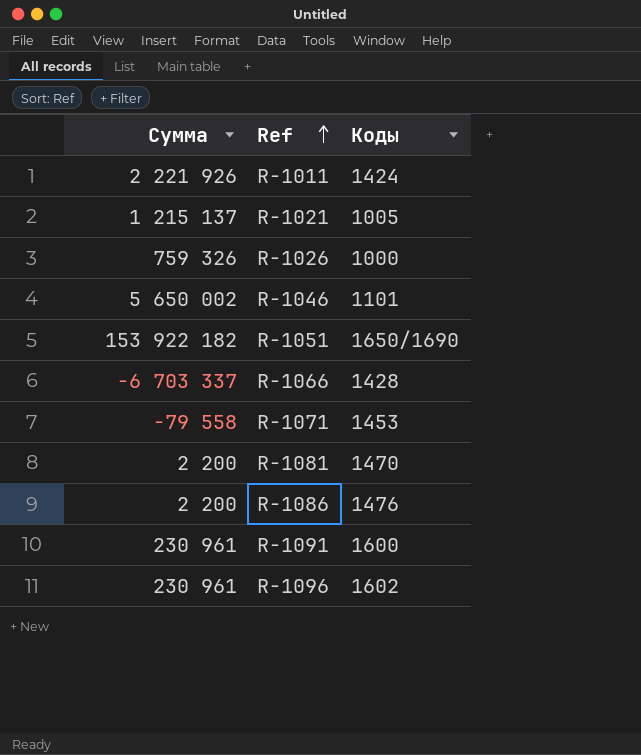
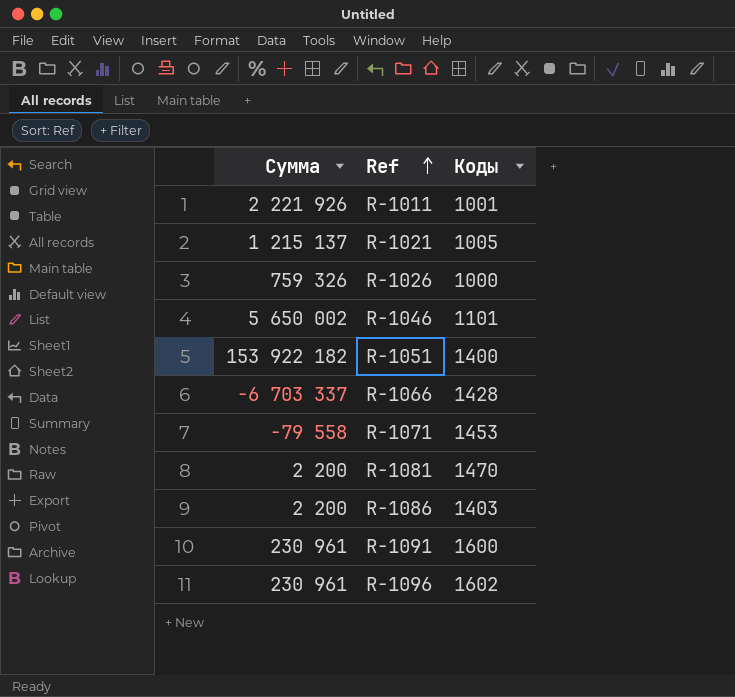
R-1011 | Коды: 1424 -> 1001
R-1051 | Коды: 1650/1690 -> 1400
R-1086 | Коды: 1476 -> 1403

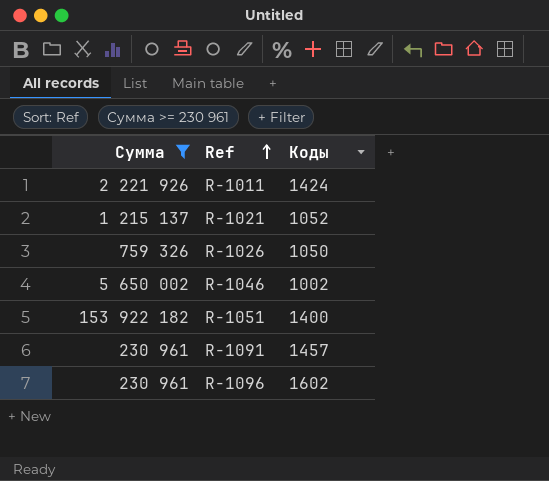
filter: none -> Сумма >= 230 961
R-1011 | Коды: 1001 -> 1424
R-1021 | Коды: 1005 -> 1052
R-1026 | Коды: 1000 -> 1050
R-1046 | Коды: 1101 -> 1002
R-1091 | Коды: 1600 -> 1457

